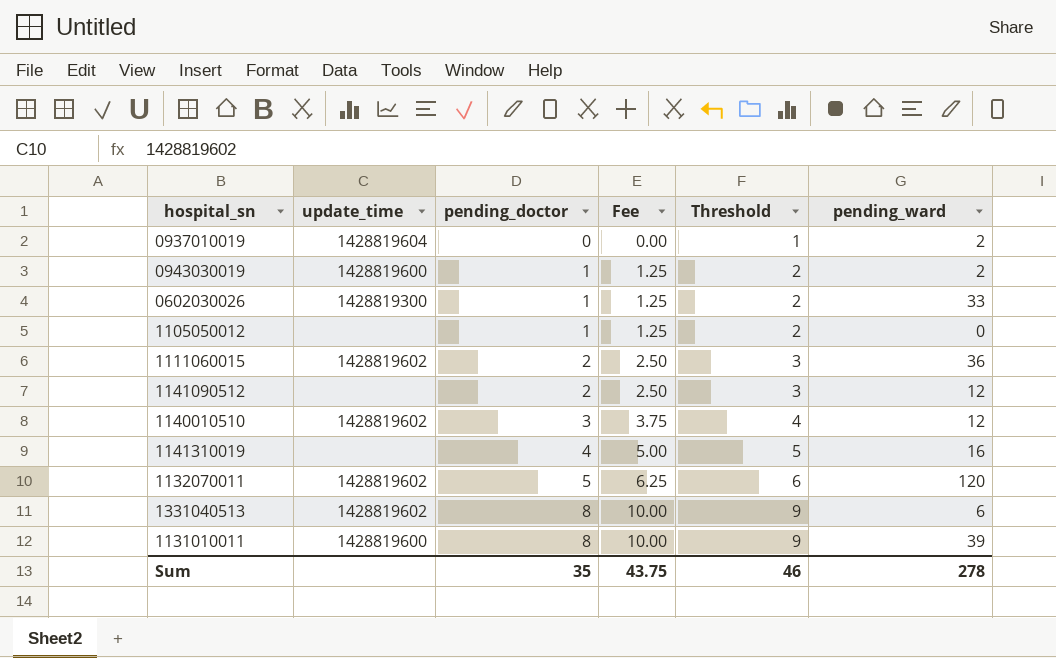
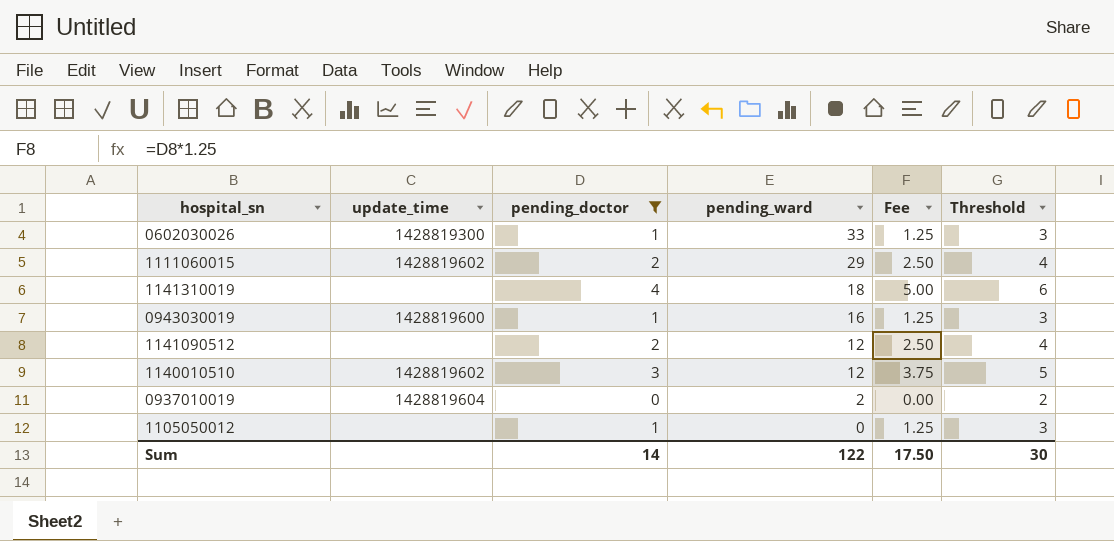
filter: none -> pending_doctor <= 4
row order: pending_doctor ascending -> pending_ward descending
column pending_ward | position: 6 -> 4
column Threshold | formula: [pending_doctor] + 1 -> [pending_doctor] + 2
1111060015 | pending_ward: 36 -> 29
1141310019 | pending_ward: 16 -> 18
0943030019 | pending_ward: 2 -> 16
Sum | pending_doctor: 35 -> 14
Sum | pending_ward: 278 -> 122
Sum | Fee: 43.75 -> 17.50
Sum | Threshold: 46 -> 30

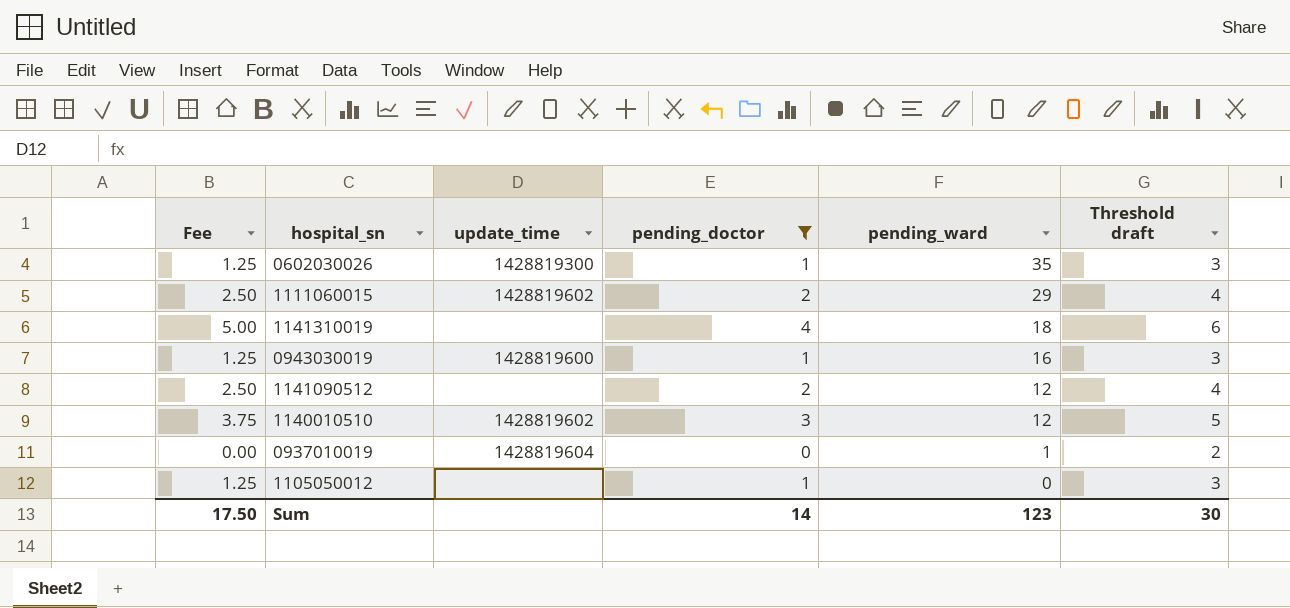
column Fee | position: 5 -> 1
column name: Threshold -> Threshold draft
0602030026 | pending_ward: 33 -> 35
0937010019 | pending_ward: 2 -> 1
Sum | pending_ward: 122 -> 123

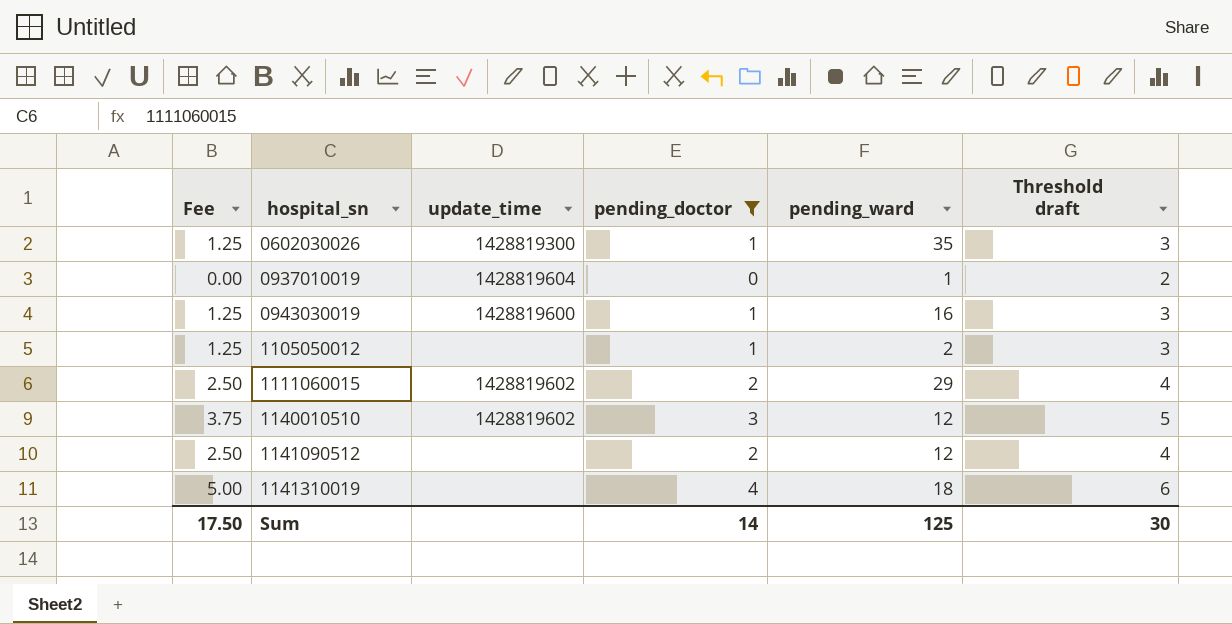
row order: pending_ward descending -> hospital_sn ascending
1105050012 | pending_ward: 0 -> 2
Sum | pending_ward: 123 -> 125

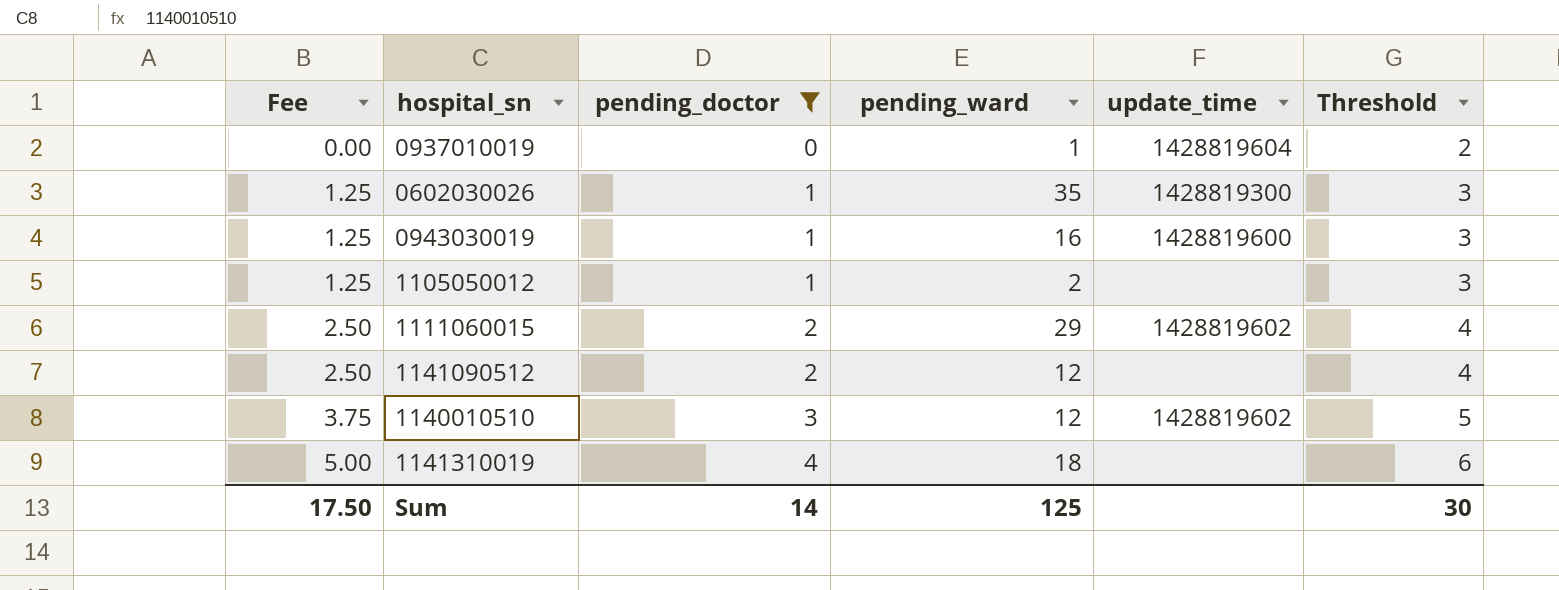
row order: hospital_sn ascending -> Fee ascending
column update_time | position: 3 -> 5
column name: Threshold draft -> Threshold

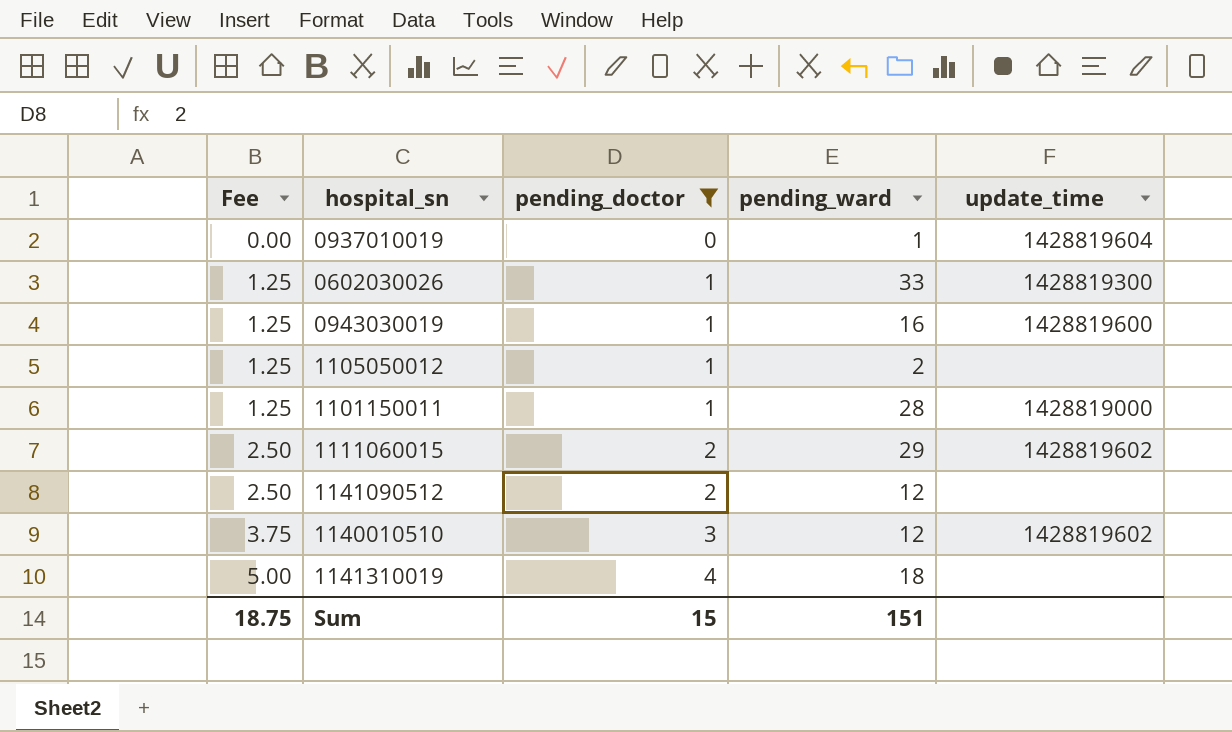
column Threshold | formula: [pending_doctor] + 2 -> none
0602030026 | pending_ward: 35 -> 33
row 1101150011: none -> 1.25 | 1 | 28 | 1428819000
Sum | Fee: 17.50 -> 18.75
Sum | pending_doctor: 14 -> 15
Sum | pending_ward: 125 -> 151

